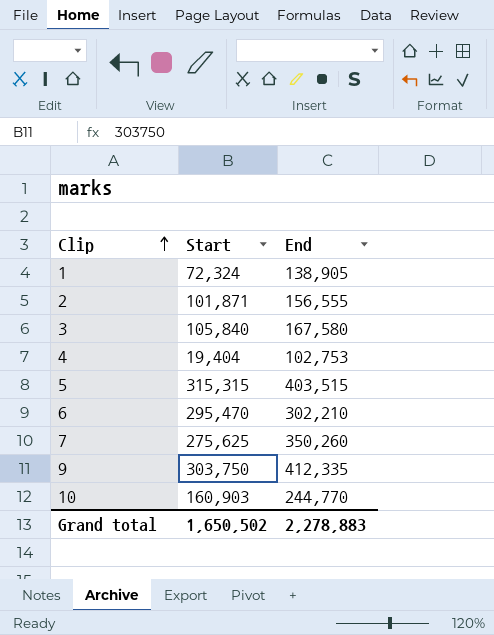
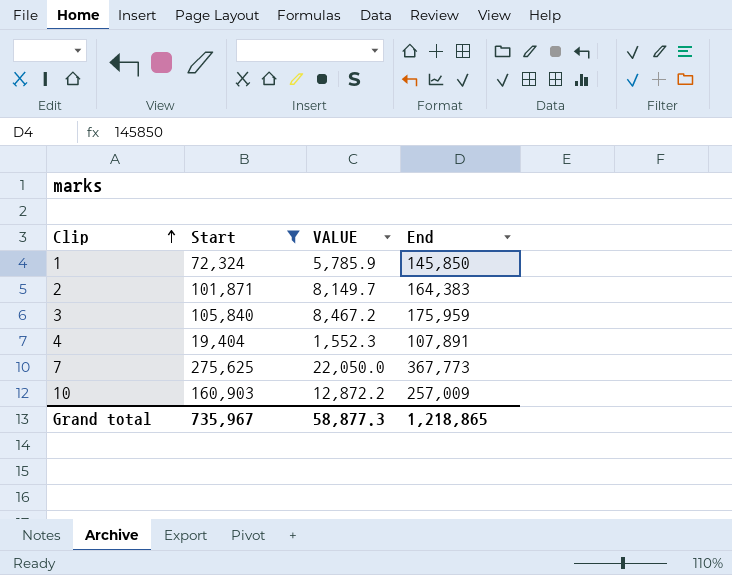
filter: none -> Start <= 275,625
column VALUE | formula: none -> [Start] * 0.08
1 | End: 138,905 -> 145,850
2 | End: 156,555 -> 164,383
3 | End: 167,580 -> 175,959
4 | End: 102,753 -> 107,891
7 | End: 350,260 -> 367,773
10 | End: 244,770 -> 257,009
Grand total | Start: 1,650,502 -> 735,967
Grand total | End: 2,278,883 -> 1,218,865

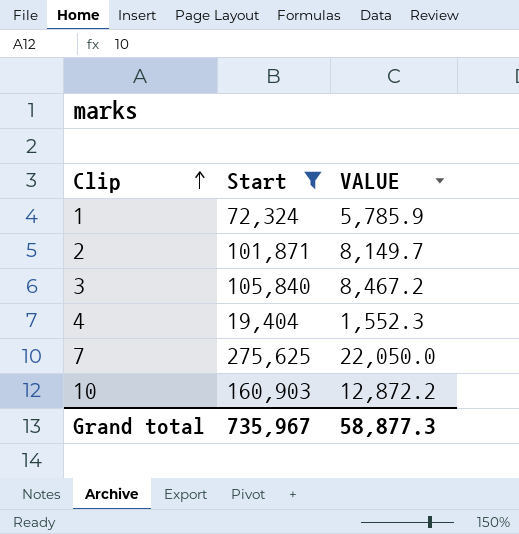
column End | position: 4 -> none

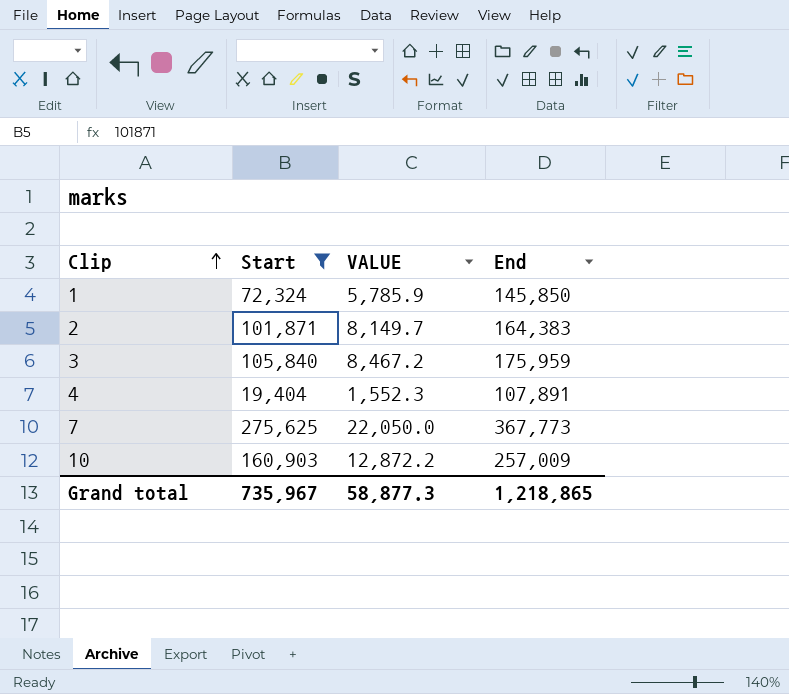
column End | position: none -> 4

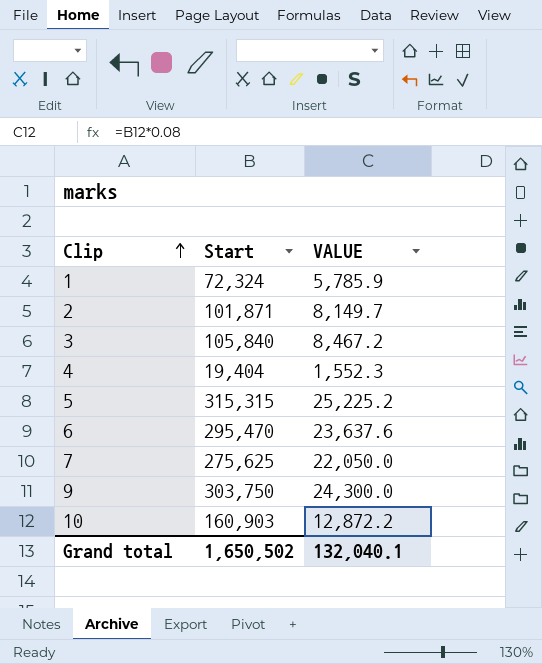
filter: Start <= 275,625 -> none
column End | position: 4 -> none
Grand total | Start: 735,967 -> 1,650,502
Grand total | VALUE: 58,877.3 -> 132,040.1

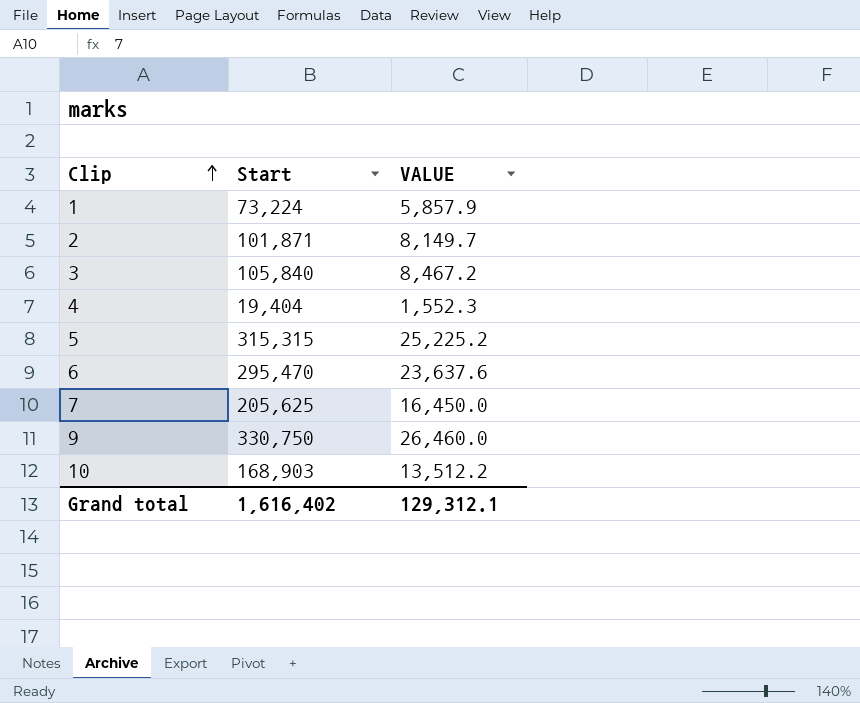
1 | Start: 72,324 -> 73,224
1 | VALUE: 5,785.9 -> 5,857.9
7 | Start: 275,625 -> 205,625
7 | VALUE: 22,050.0 -> 16,450.0
9 | Start: 303,750 -> 330,750
9 | VALUE: 24,300.0 -> 26,460.0
10 | Start: 160,903 -> 168,903
10 | VALUE: 12,872.2 -> 13,512.2
Grand total | Start: 1,650,502 -> 1,616,402
Grand total | VALUE: 132,040.1 -> 129,312.1

